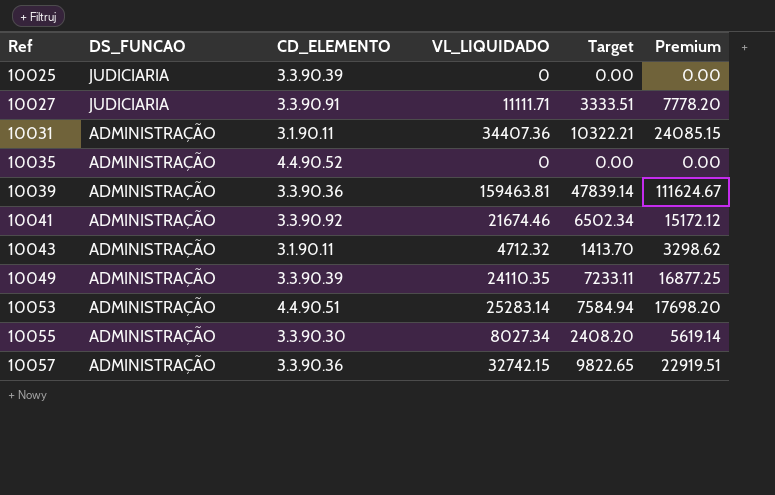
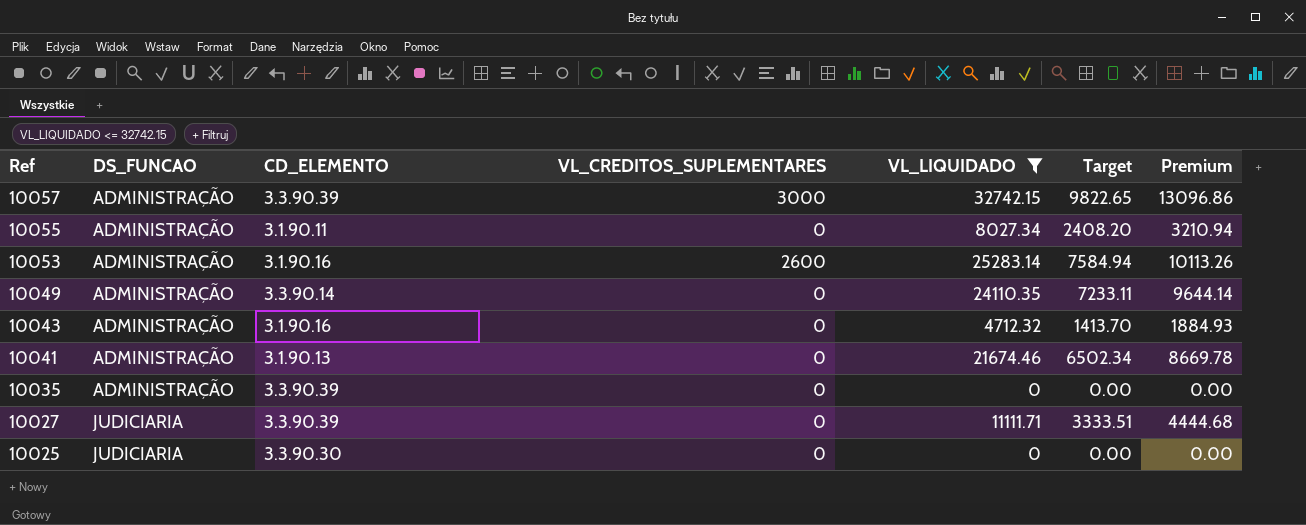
filter: none -> VL_LIQUIDADO <= 32742.15
row order: Ref ascending -> Ref descending
column VL_CREDITOS_SUPLEMENTARES | position: none -> 4
column Premium | formula: [VL_LIQUIDADO] * 0.7 -> [VL_LIQUIDADO] * 0.4
10057 | CD_ELEMENTO: 3.3.90.36 -> 3.3.90.39
10055 | CD_ELEMENTO: 3.3.90.30 -> 3.1.90.11
10053 | CD_ELEMENTO: 4.4.90.51 -> 3.1.90.16
10049 | CD_ELEMENTO: 3.3.90.39 -> 3.3.90.14
10043 | CD_ELEMENTO: 3.1.90.11 -> 3.1.90.16
10041 | CD_ELEMENTO: 3.3.90.92 -> 3.1.90.13
10035 | CD_ELEMENTO: 4.4.90.52 -> 3.3.90.39
10027 | CD_ELEMENTO: 3.3.90.91 -> 3.3.90.39
10025 | CD_ELEMENTO: 3.3.90.39 -> 3.3.90.30

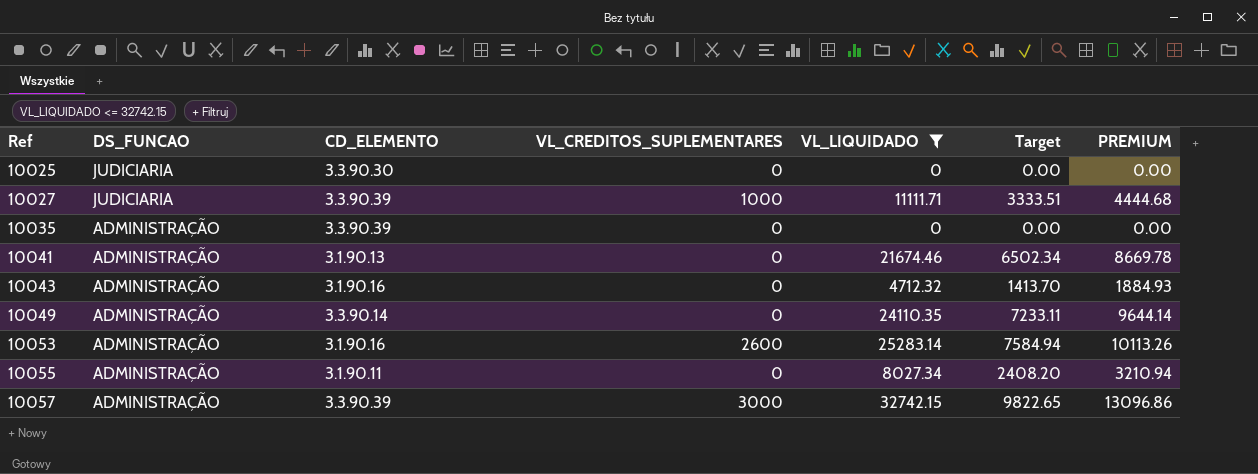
row order: Ref descending -> Ref ascending
column name: Premium -> PREMIUM
10027 | VL_CREDITOS_SUPLEMENTARES: 0 -> 1000

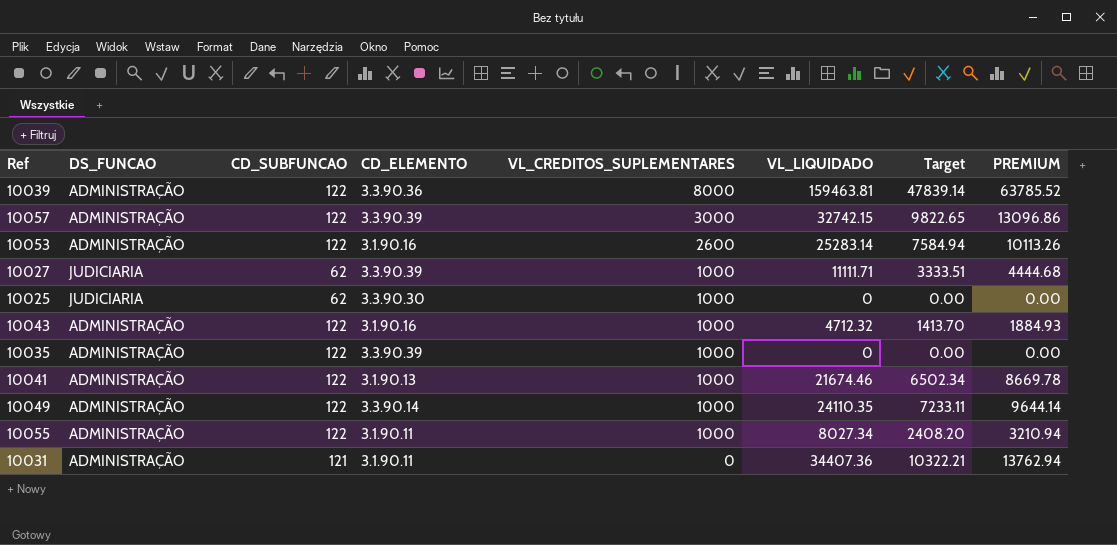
filter: VL_LIQUIDADO <= 32742.15 -> none
row order: Ref ascending -> VL_CREDITOS_SUPLEMENTARES descending
column CD_SUBFUNCAO | position: none -> 3
10025 | VL_CREDITOS_SUPLEMENTARES: 0 -> 1000
10043 | VL_CREDITOS_SUPLEMENTARES: 0 -> 1000
10035 | VL_CREDITOS_SUPLEMENTARES: 0 -> 1000
10041 | VL_CREDITOS_SUPLEMENTARES: 0 -> 1000
10049 | VL_CREDITOS_SUPLEMENTARES: 0 -> 1000
10055 | VL_CREDITOS_SUPLEMENTARES: 0 -> 1000

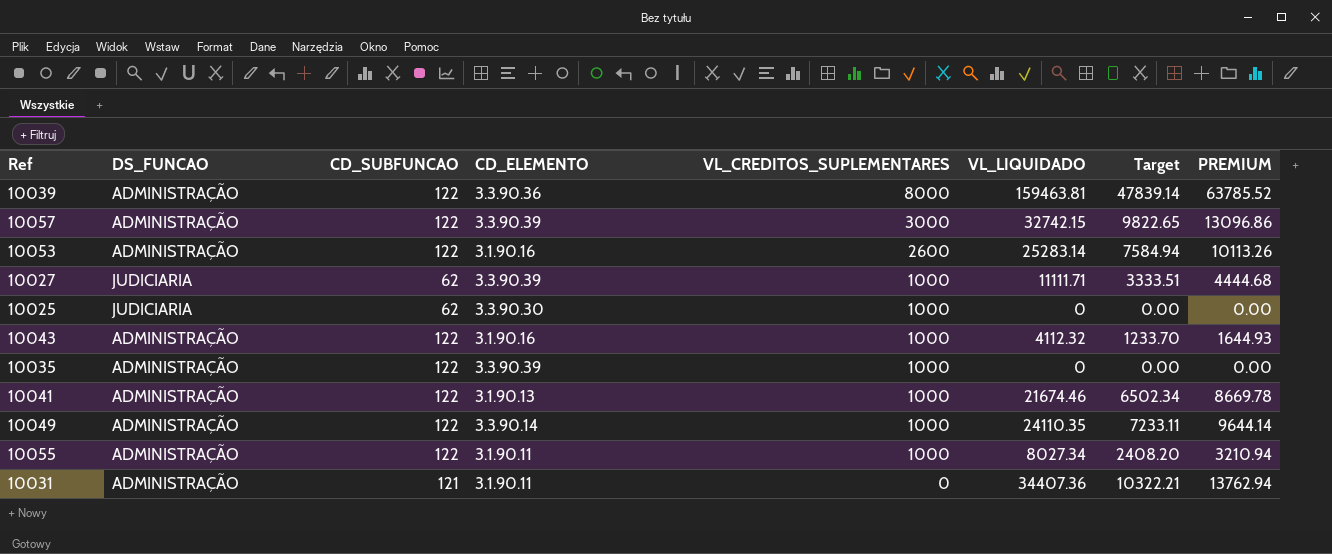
10043 | VL_LIQUIDADO: 4712.32 -> 4112.32
10043 | Target: 1413.70 -> 1233.70
10043 | PREMIUM: 1884.93 -> 1644.93

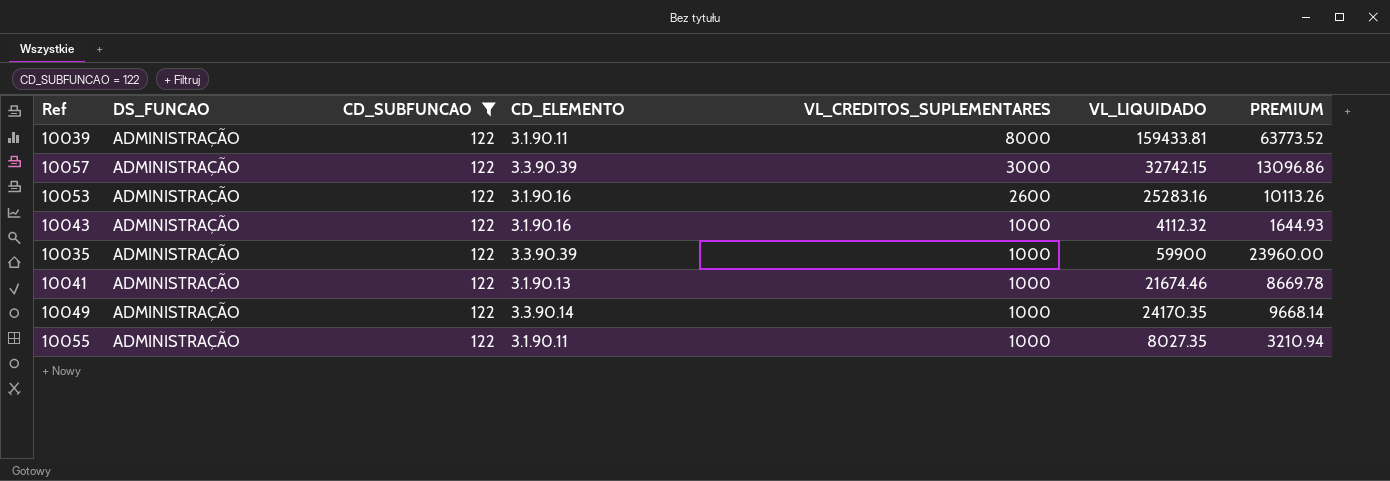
filter: none -> CD_SUBFUNCAO = 122
column Target | formula: [VL_LIQUIDADO] * 0.3 -> none
10039 | CD_ELEMENTO: 3.3.90.36 -> 3.1.90.11
10039 | VL_LIQUIDADO: 159463.81 -> 159433.81
10039 | PREMIUM: 63785.52 -> 63773.52
10053 | VL_LIQUIDADO: 25283.14 -> 25283.16
10035 | VL_LIQUIDADO: 0 -> 59900
10035 | PREMIUM: 0.00 -> 23960.00
10049 | VL_LIQUIDADO: 24110.35 -> 24170.35
10049 | PREMIUM: 9644.14 -> 9668.14
10055 | VL_LIQUIDADO: 8027.34 -> 8027.35

